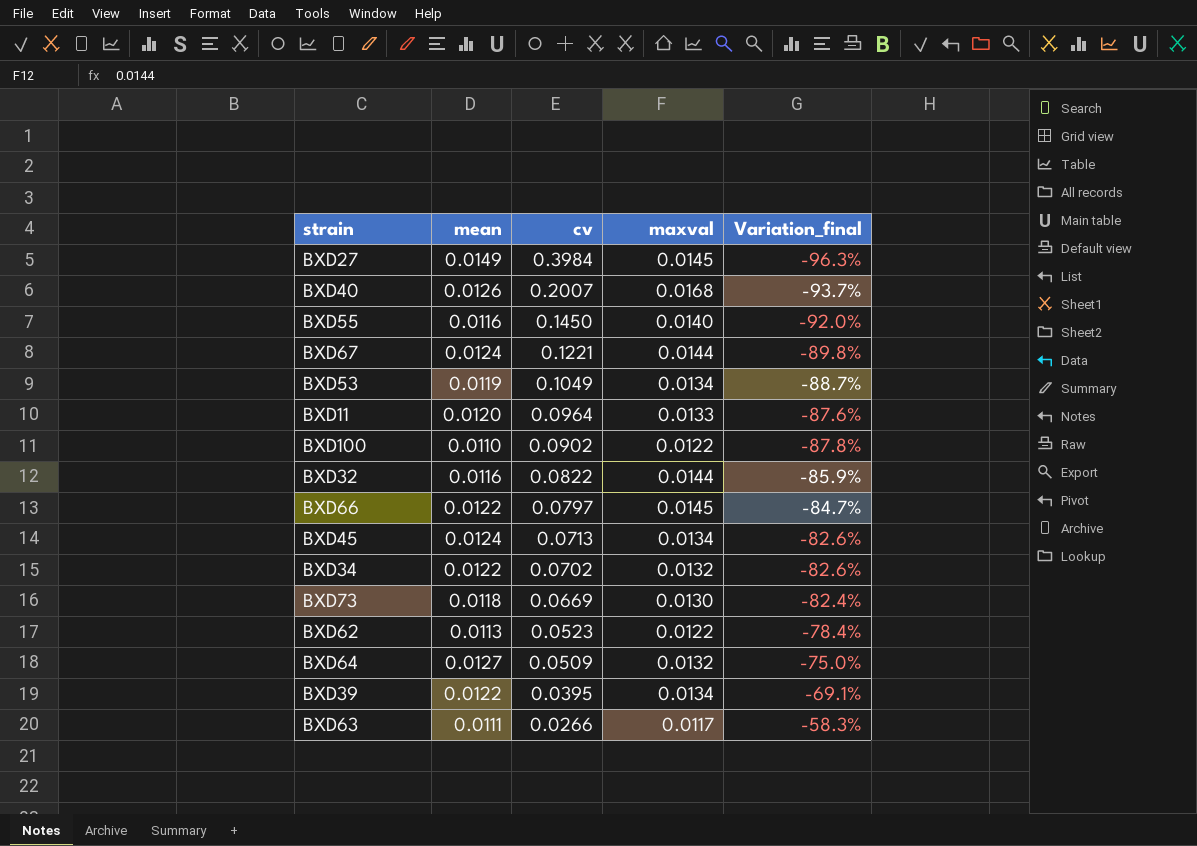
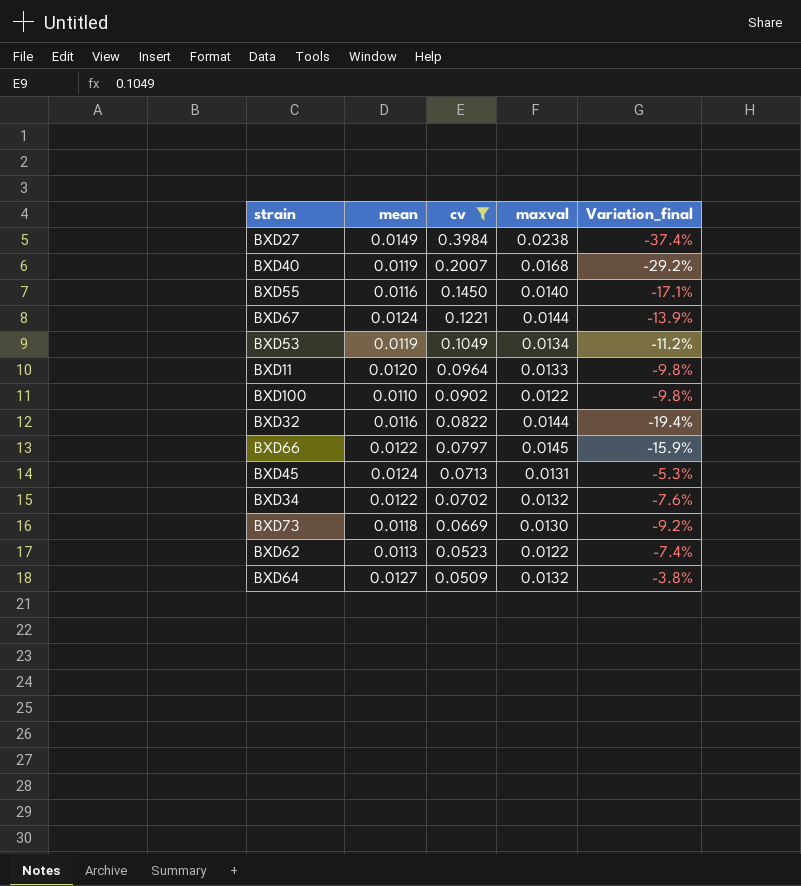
filter: none -> cv >= 0.0509
column Variation_final | formula: ([mean] - [cv]) / [cv] -> ([mean] - [maxval]) / [maxval]
BXD27 | maxval: 0.0145 -> 0.0238
BXD40 | mean: 0.0126 -> 0.0119
BXD45 | maxval: 0.0134 -> 0.0131

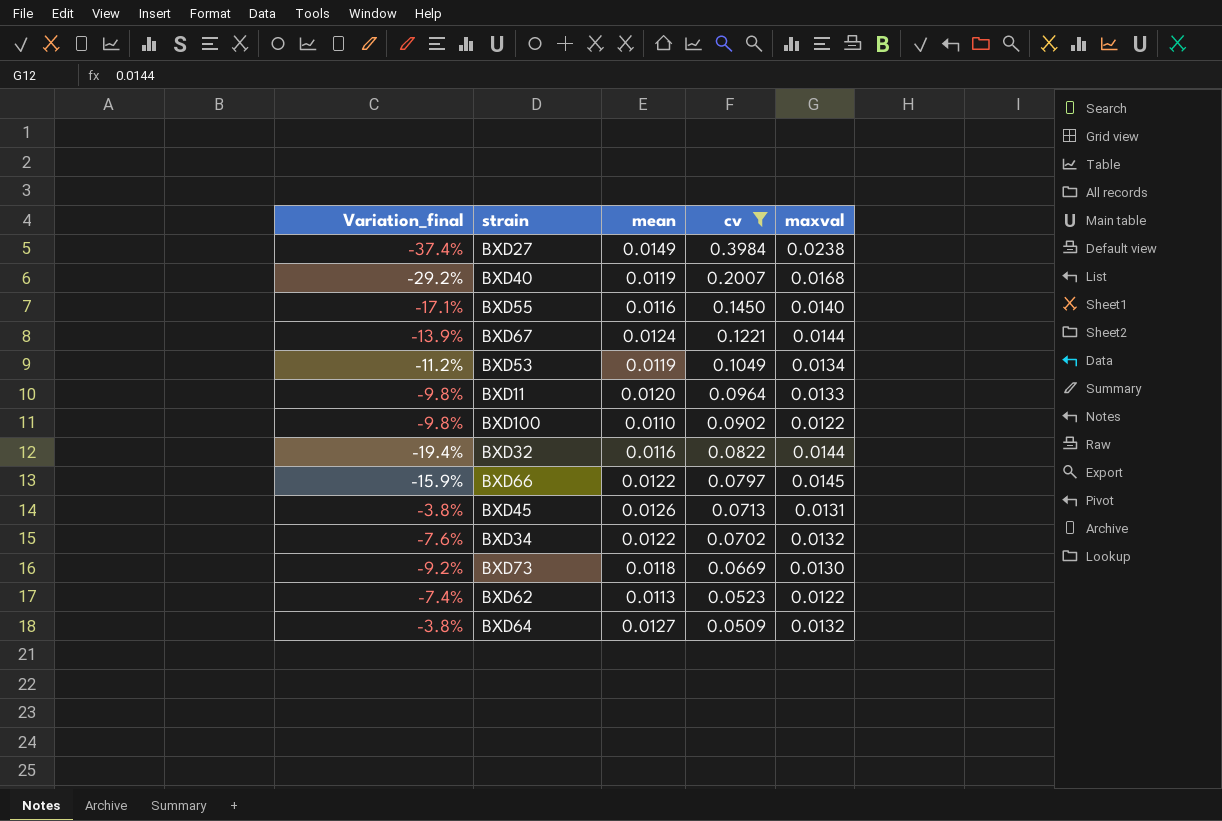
column Variation_final | position: 5 -> 1
BXD45 | Variation_final: -5.3% -> -3.8%
BXD45 | mean: 0.0124 -> 0.0126

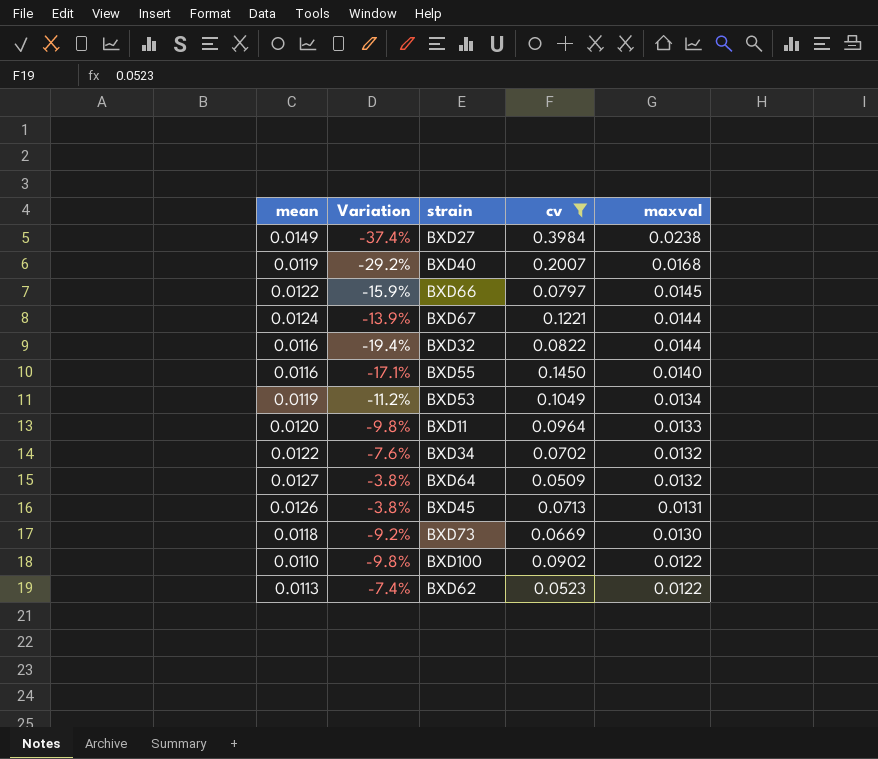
row order: cv descending -> maxval descending
column mean | position: 3 -> 1
column name: Variation_final -> Variation

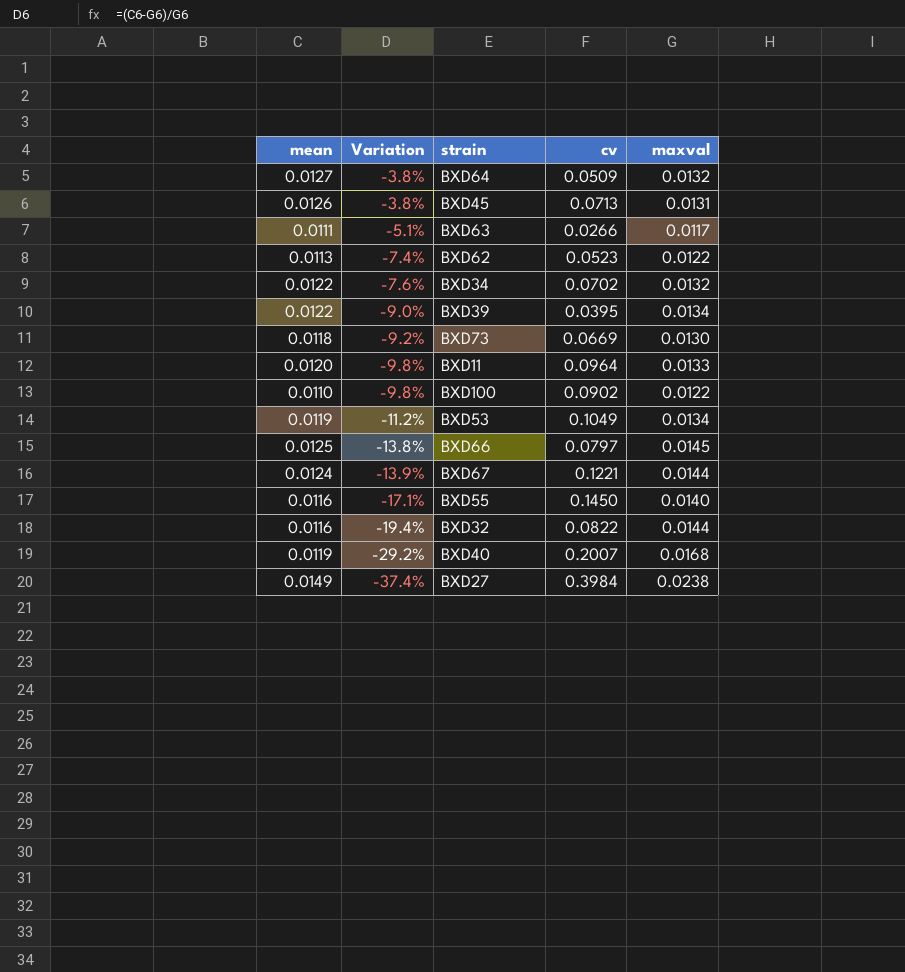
filter: cv >= 0.0509 -> none
row order: maxval descending -> Variation descending
BXD66 | mean: 0.0122 -> 0.0125
BXD66 | Variation: -15.9% -> -13.8%

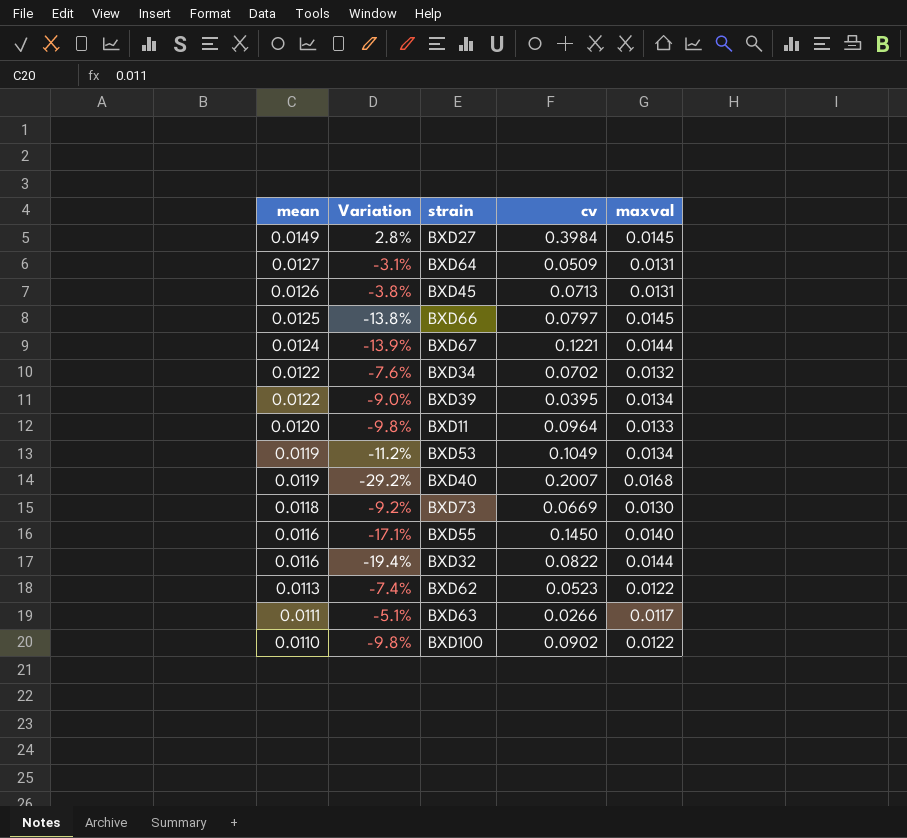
row order: Variation descending -> mean descending
BXD27 | Variation: -37.4% -> 2.8%
BXD27 | maxval: 0.0238 -> 0.0145
BXD64 | Variation: -3.8% -> -3.1%
BXD64 | maxval: 0.0132 -> 0.0131

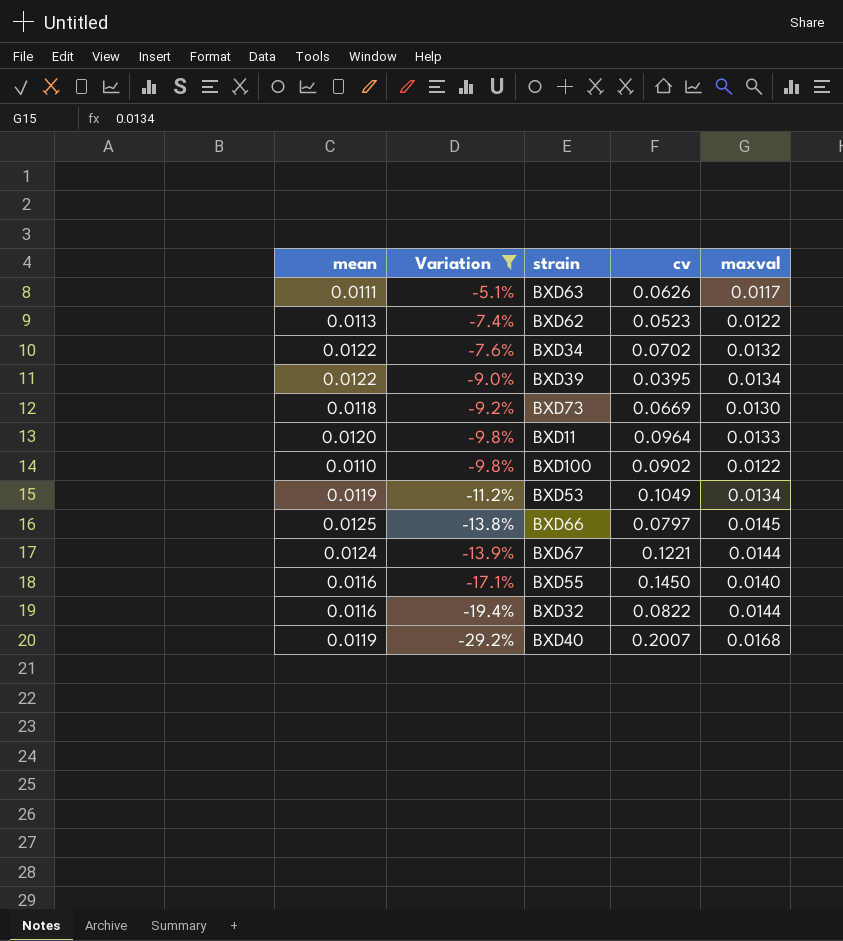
filter: none -> Variation <= -5.1%
row order: mean descending -> Variation descending
BXD63 | cv: 0.0266 -> 0.0626

